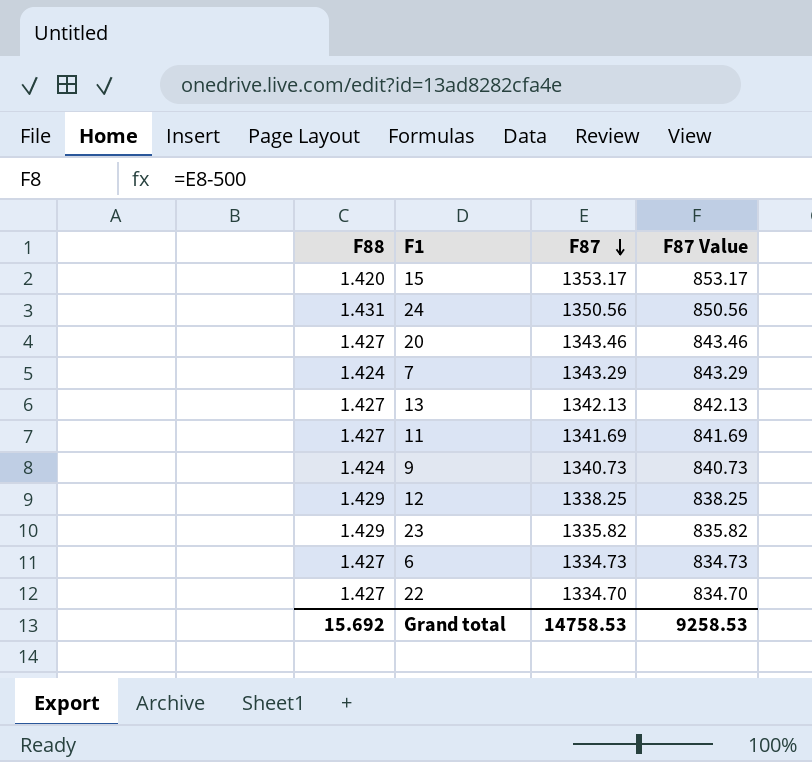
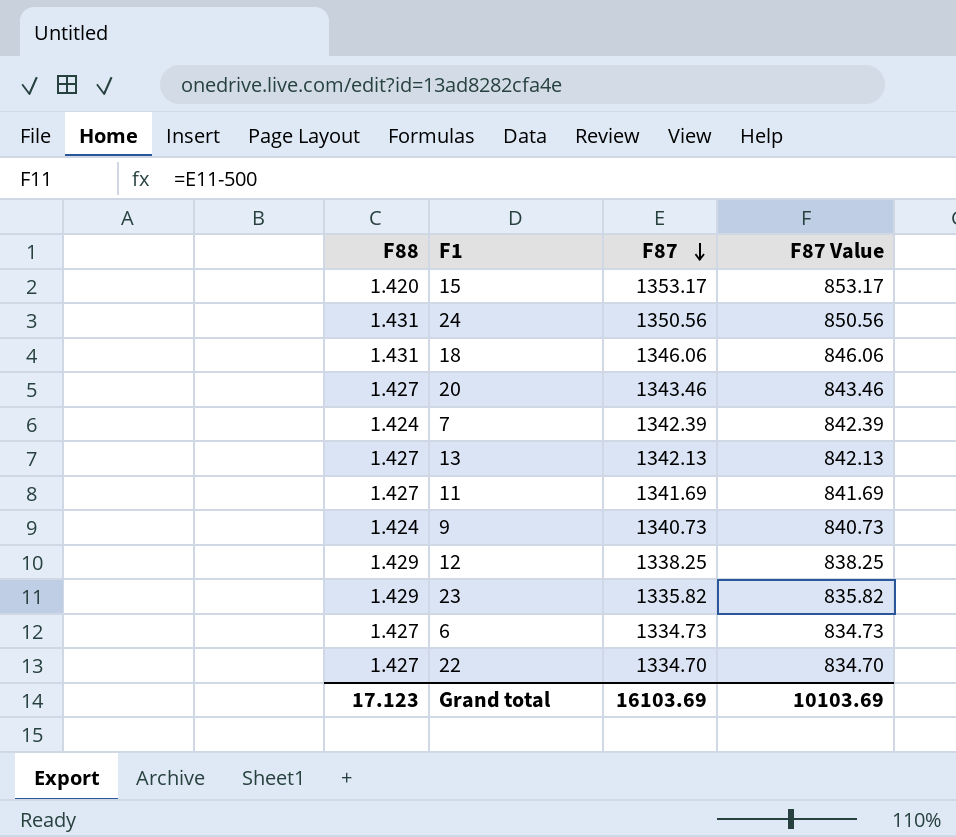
row 18: none -> 1.431 | 1346.06 | 846.06
7 | F87: 1343.29 -> 1342.39
7 | F87 Value: 843.29 -> 842.39
Grand total | F88: 15.692 -> 17.123
Grand total | F87: 14758.53 -> 16103.69
Grand total | F87 Value: 9258.53 -> 10103.69

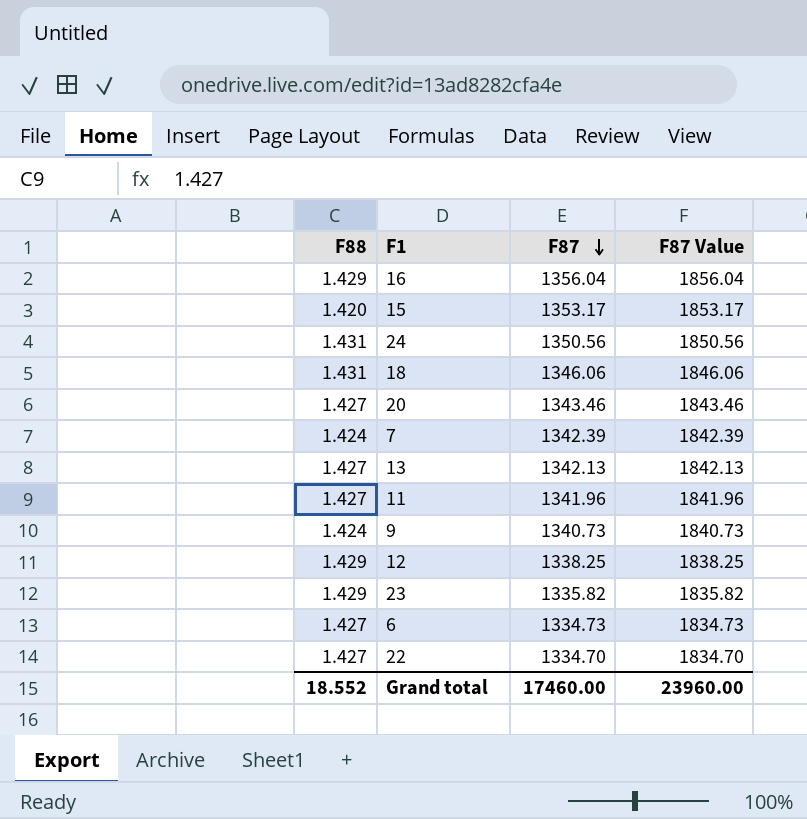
column F87 Value | formula: [F87] - 500 -> [F87] + 500
row 16: none -> 1.429 | 1356.04 | 1856.04
11 | F87: 1341.69 -> 1341.96
Grand total | F88: 17.123 -> 18.552
Grand total | F87: 16103.69 -> 17460.00
Grand total | F87 Value: 10103.69 -> 23960.00

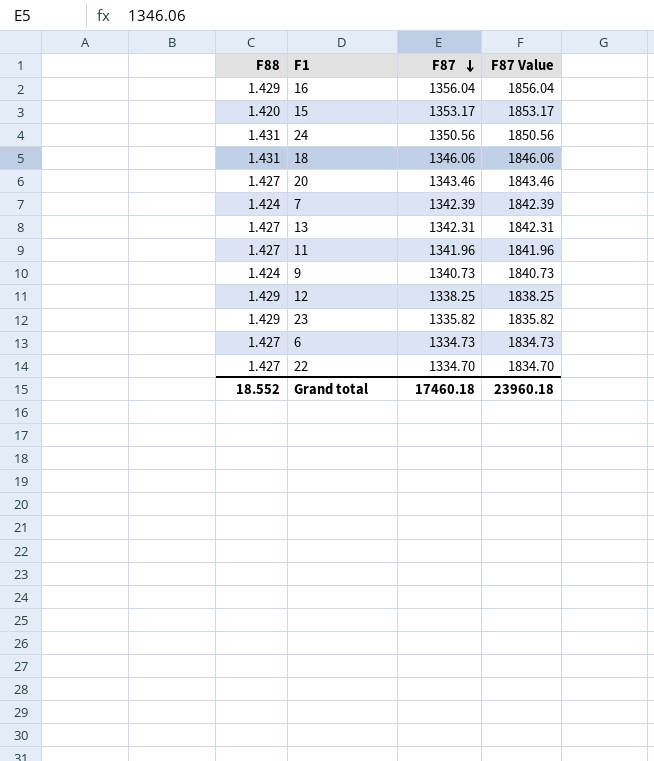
13 | F87: 1342.13 -> 1342.31
13 | F87 Value: 1842.13 -> 1842.31
Grand total | F87: 17460.00 -> 17460.18
Grand total | F87 Value: 23960.00 -> 23960.18

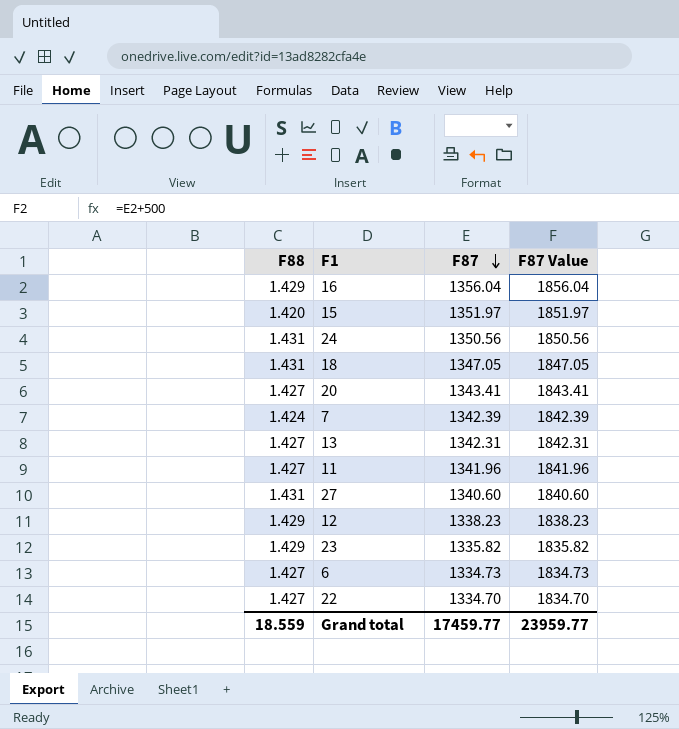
row 9: 1.424 | 1340.73 | 1840.73 -> none
15 | F87: 1353.17 -> 1351.97
15 | F87 Value: 1853.17 -> 1851.97
18 | F87: 1346.06 -> 1347.05
18 | F87 Value: 1846.06 -> 1847.05
20 | F87: 1343.46 -> 1343.41
20 | F87 Value: 1843.46 -> 1843.41
row 27: none -> 1.431 | 1340.60 | 1840.60
12 | F87: 1338.25 -> 1338.23
12 | F87 Value: 1838.25 -> 1838.23
Grand total | F88: 18.552 -> 18.559
Grand total | F87: 17460.18 -> 17459.77
Grand total | F87 Value: 23960.18 -> 23959.77

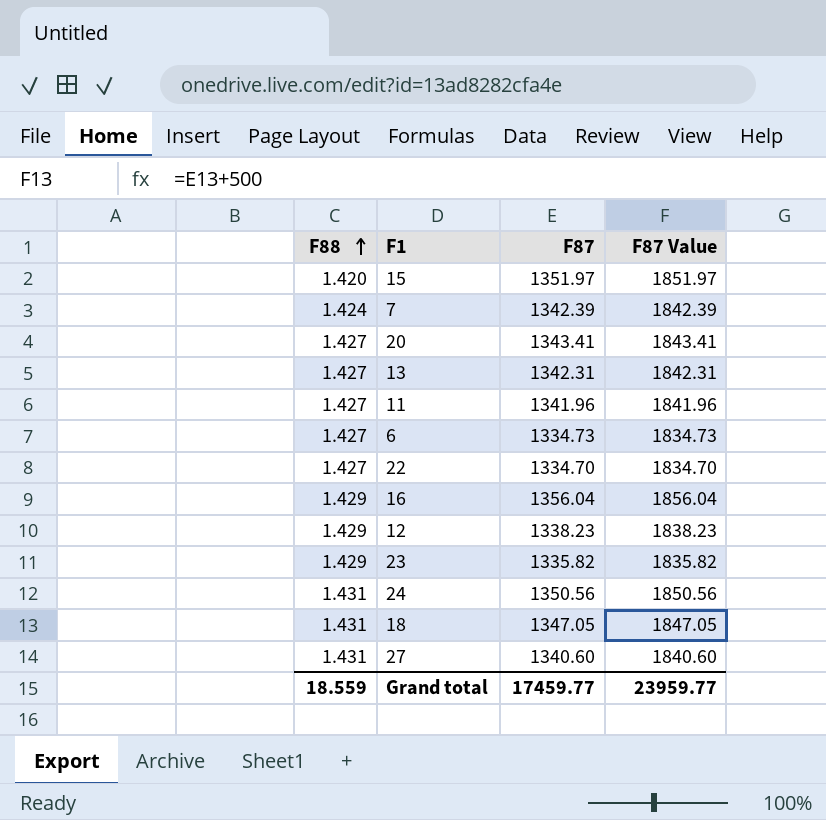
row order: F87 descending -> F88 ascending

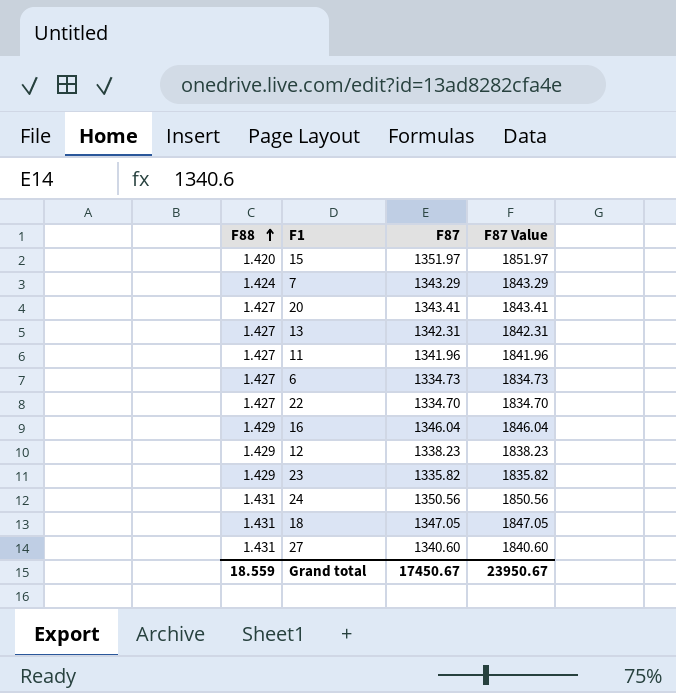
7 | F87: 1342.39 -> 1343.29
7 | F87 Value: 1842.39 -> 1843.29
16 | F87: 1356.04 -> 1346.04
16 | F87 Value: 1856.04 -> 1846.04
Grand total | F87: 17459.77 -> 17450.67
Grand total | F87 Value: 23959.77 -> 23950.67

